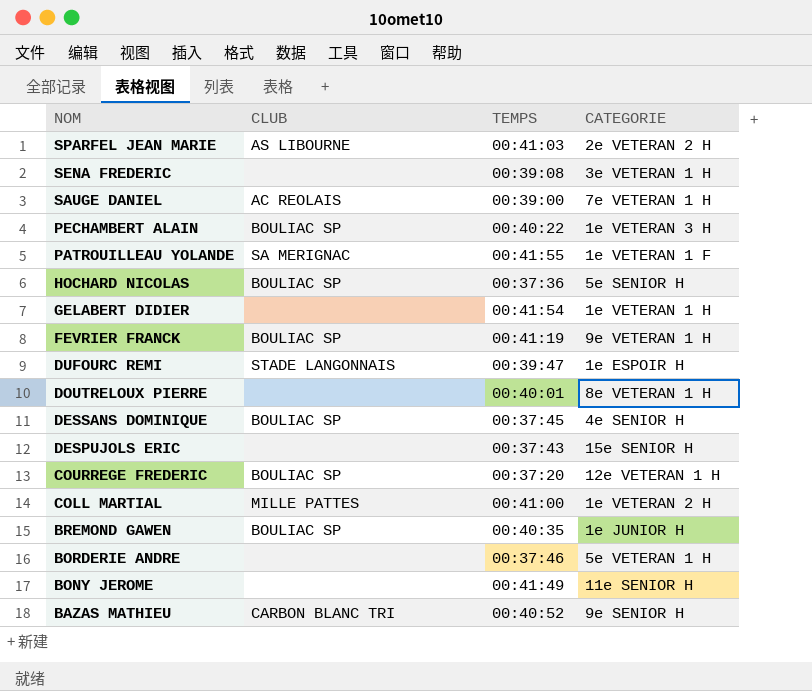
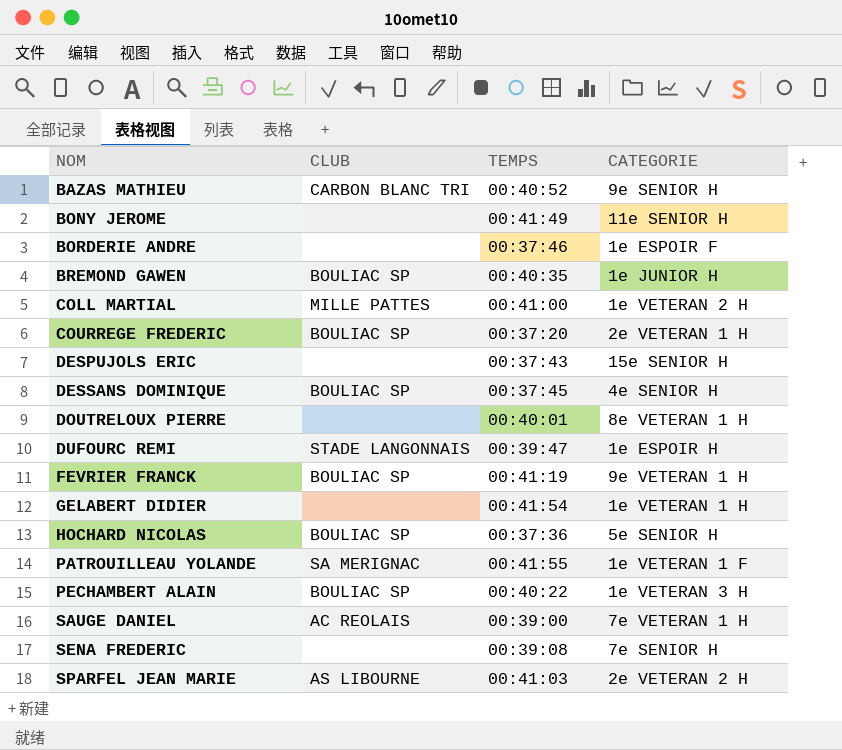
row order: NOM descending -> NOM ascending
BORDERIE ANDRE | CATEGORIE: 5e VETERAN 1 H -> 1e ESPOIR F
COURREGE FREDERIC | CATEGORIE: 12e VETERAN 1 H -> 2e VETERAN 1 H
SENA FREDERIC | CATEGORIE: 3e VETERAN 1 H -> 7e SENIOR H

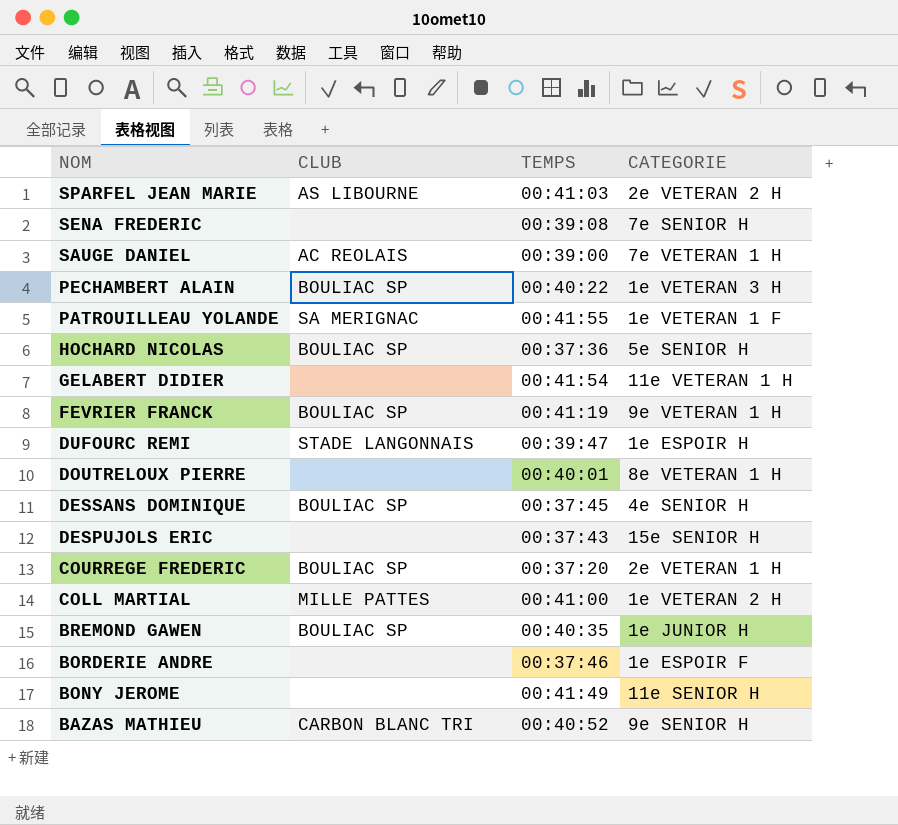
row order: NOM ascending -> NOM descending
GELABERT DIDIER | CATEGORIE: 1e VETERAN 1 H -> 11e VETERAN 1 H

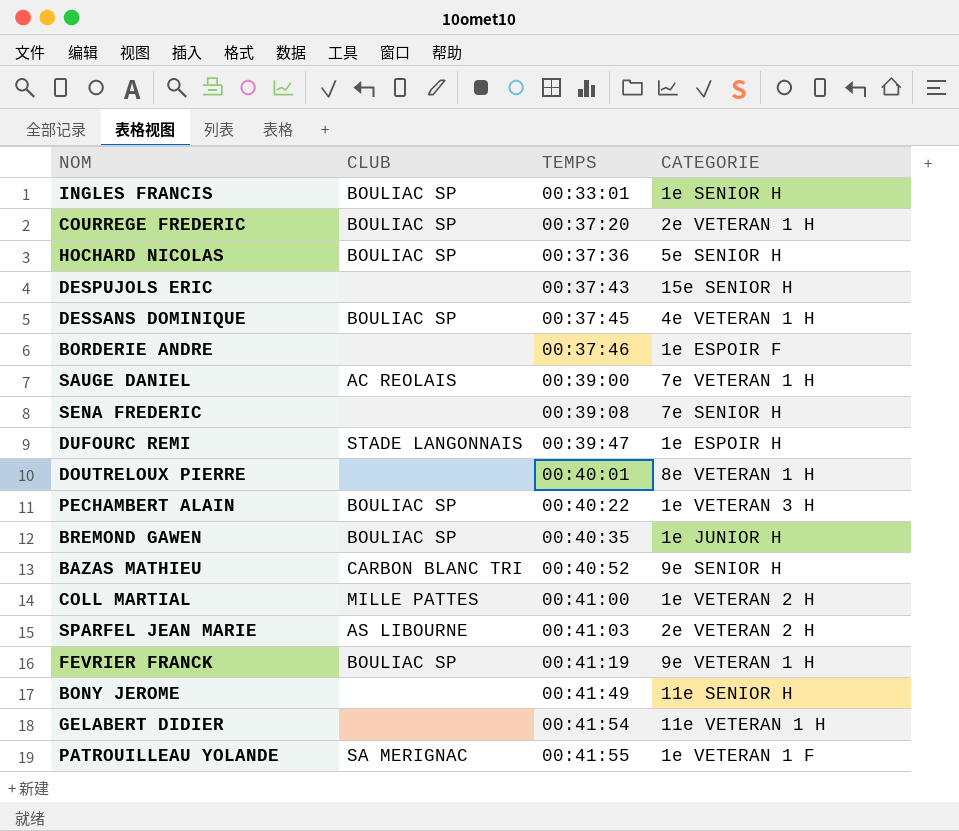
row order: NOM descending -> TEMPS ascending
row INGLES FRANCIS: none -> BOULIAC SP | 00:33:01 | 1e SENIOR H
DESSANS DOMINIQUE | CATEGORIE: 4e SENIOR H -> 4e VETERAN 1 H

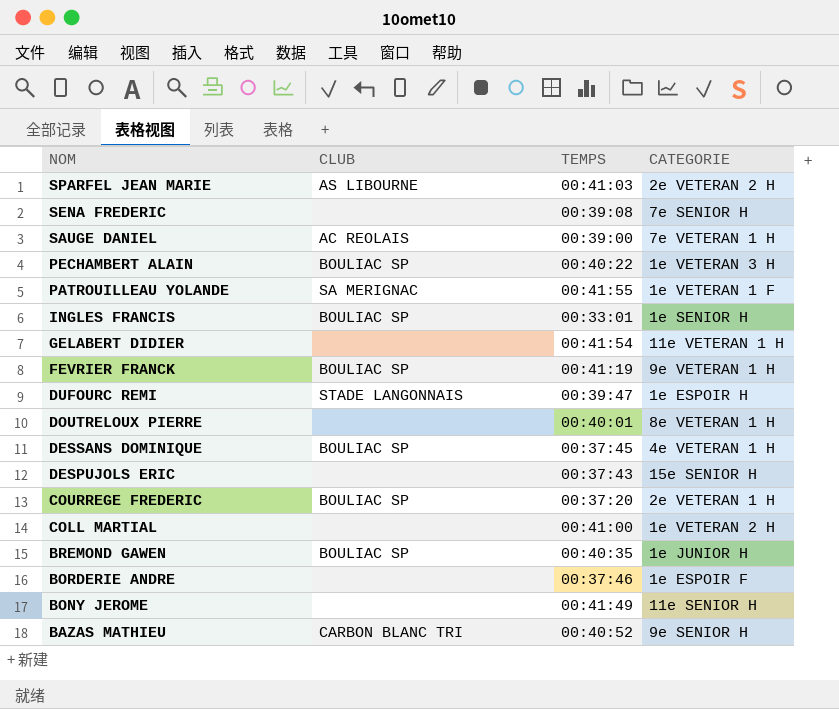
row order: TEMPS ascending -> NOM descending
row HOCHARD NICOLAS: BOULIAC SP | 00:37:36 | 5e SENIOR H -> none
COLL MARTIAL | CLUB: MILLE PATTES -> none

